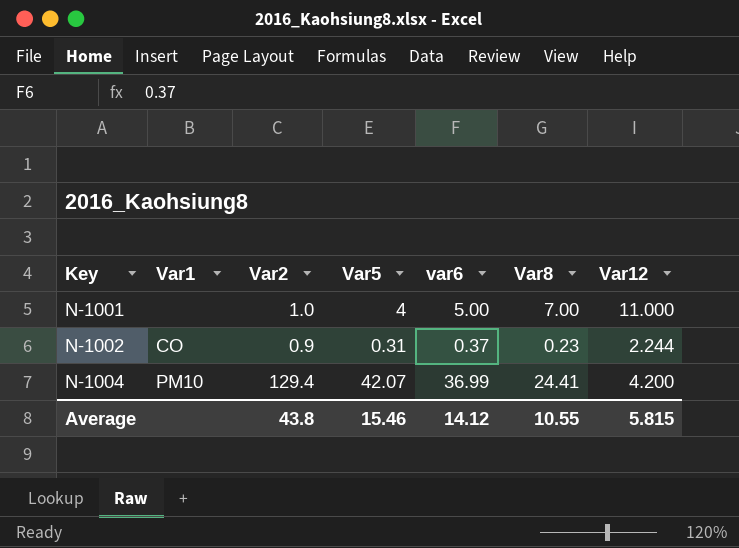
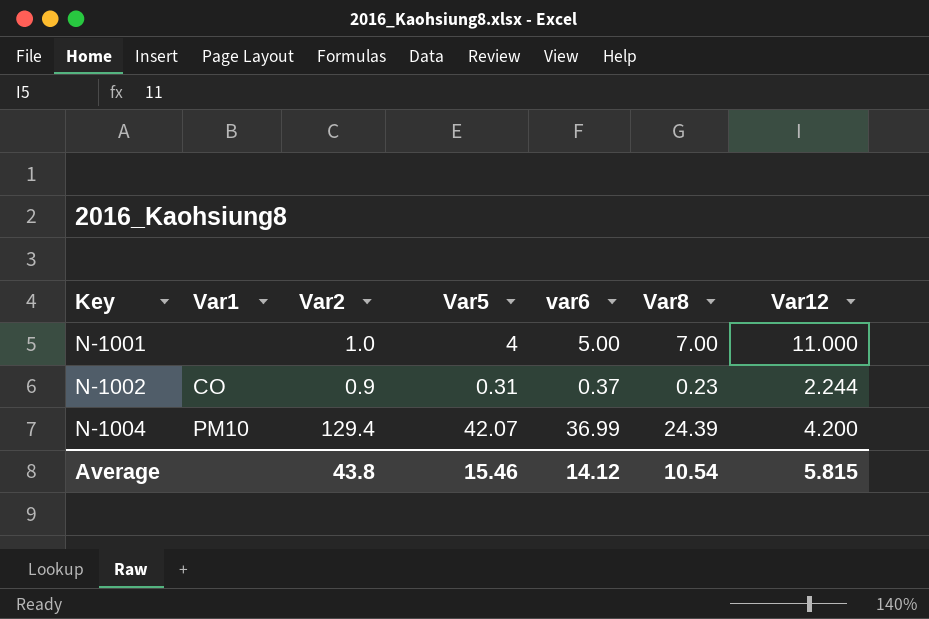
N-1004 | Var8: 24.41 -> 24.39
Average | Var8: 10.55 -> 10.54

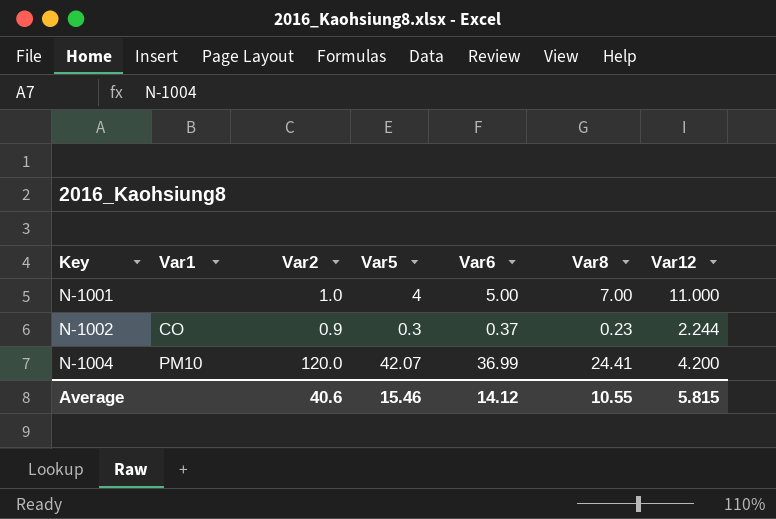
column name: var6 -> Var6
N-1002 | Var5: 0.31 -> 0.3
N-1004 | Var2: 129.4 -> 120.0
N-1004 | Var8: 24.39 -> 24.41
Average | Var2: 43.8 -> 40.6
Average | Var8: 10.54 -> 10.55

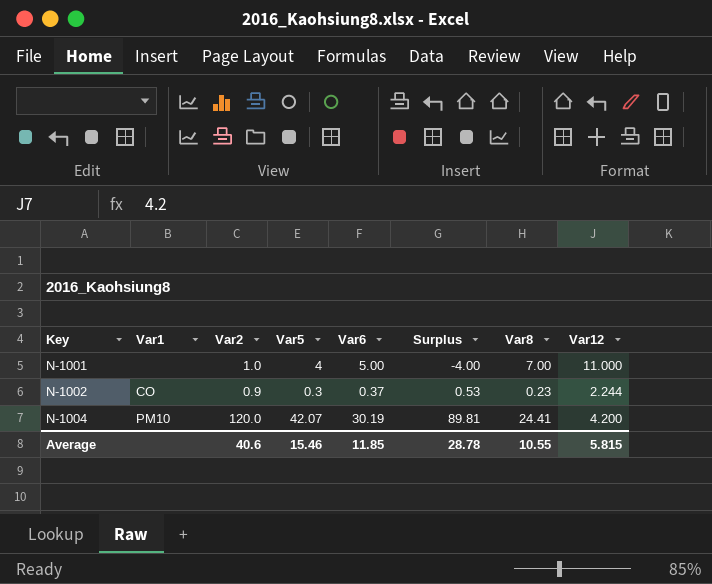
column Surplus | formula: none -> [Var2] - [Var6]
N-1004 | Var6: 36.99 -> 30.19
Average | Var6: 14.12 -> 11.85

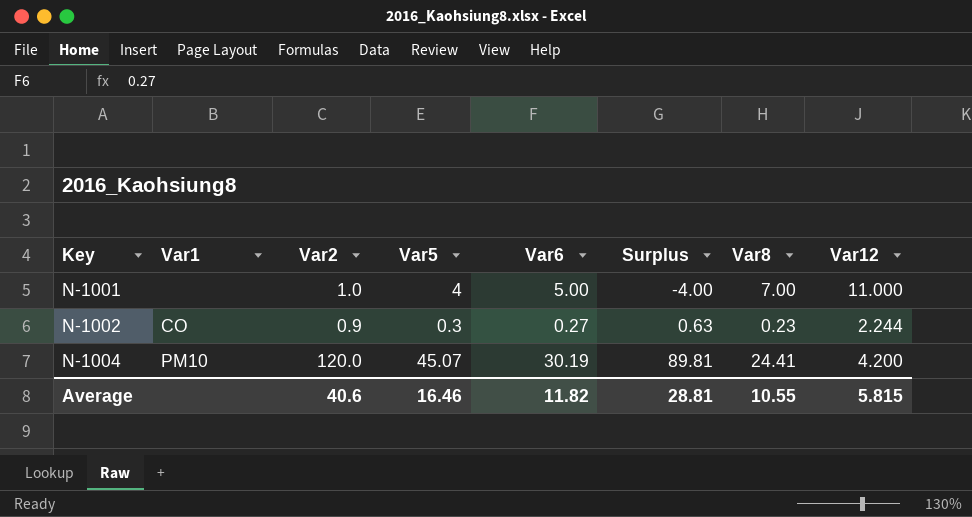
N-1002 | Var6: 0.37 -> 0.27
N-1002 | Surplus: 0.53 -> 0.63
N-1004 | Var5: 42.07 -> 45.07
Average | Var5: 15.46 -> 16.46
Average | Var6: 11.85 -> 11.82
Average | Surplus: 28.78 -> 28.81

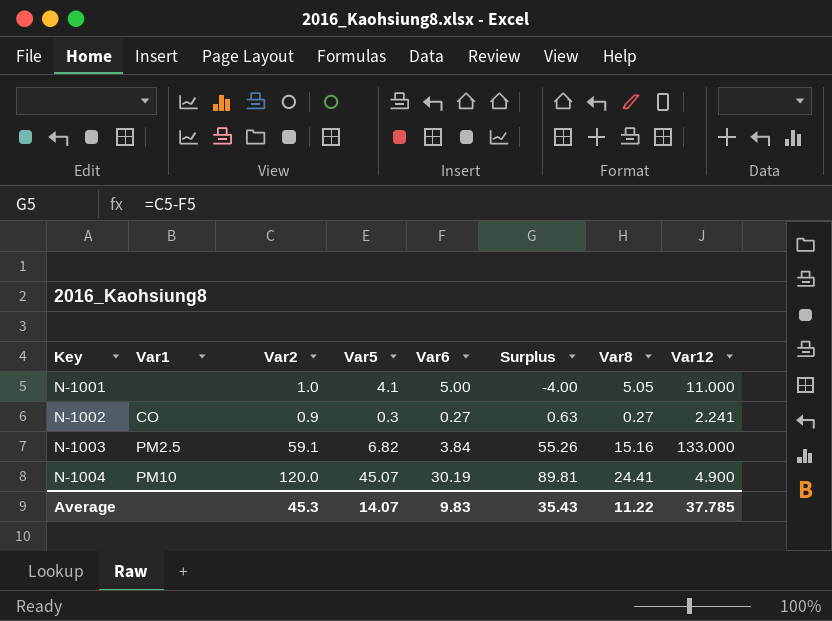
N-1001 | Var5: 4 -> 4.1
N-1001 | Var8: 7.00 -> 5.05
N-1002 | Var8: 0.23 -> 0.27
N-1002 | Var12: 2.244 -> 2.241
row N-1003: none -> PM2.5 | 59.1 | 6.82 | 3.84 | 55.26 | 15.16 | 133.000
N-1004 | Var12: 4.200 -> 4.900
Average | Var2: 40.6 -> 45.3
Average | Var5: 16.46 -> 14.07
Average | Var6: 11.82 -> 9.83
Average | Surplus: 28.81 -> 35.43
Average | Var8: 10.55 -> 11.22
Average | Var12: 5.815 -> 37.785

